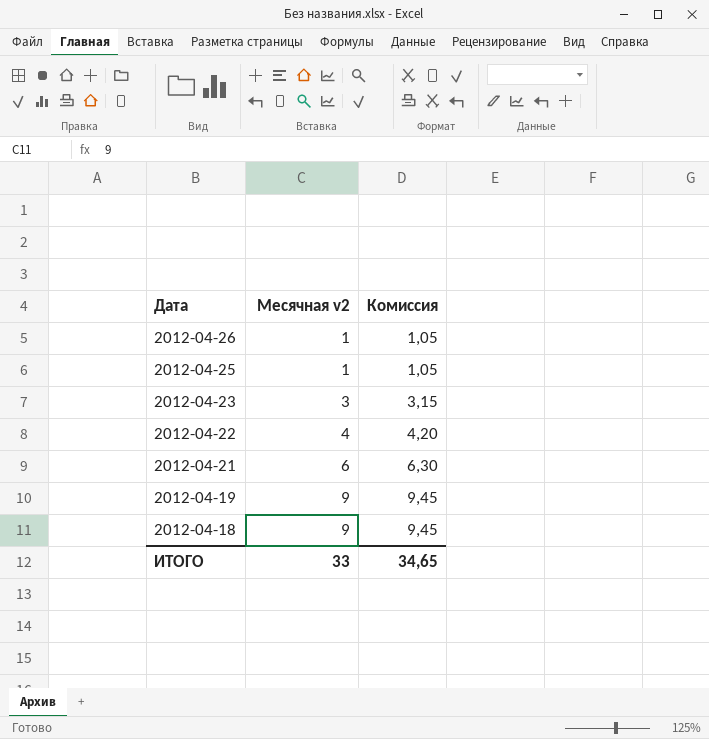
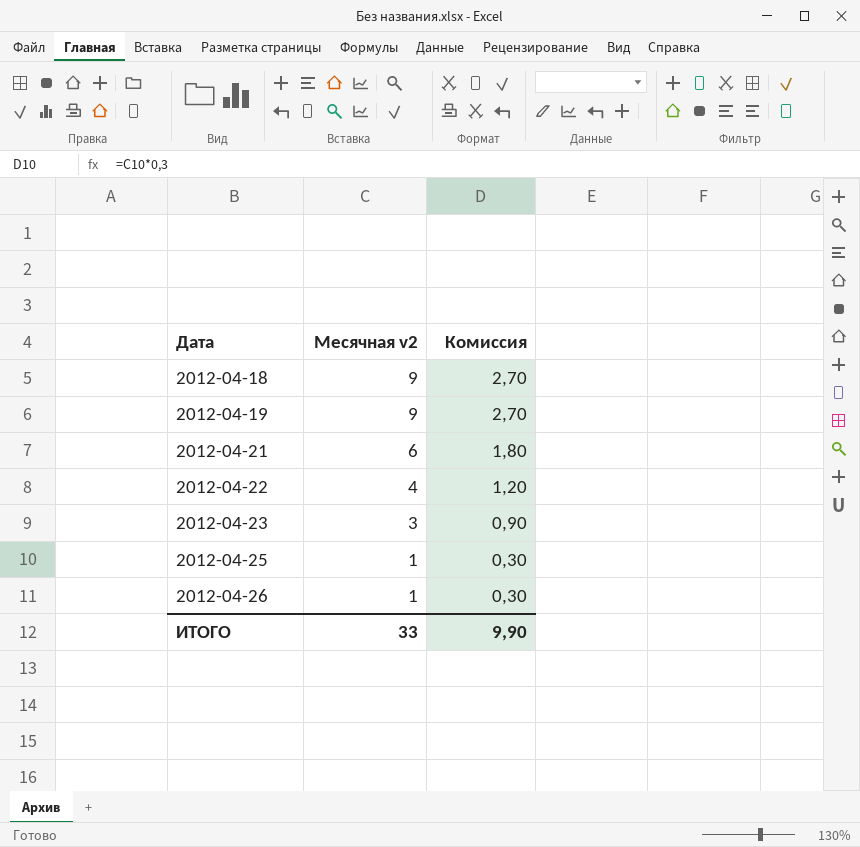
row order: Дата descending -> Дата ascending
column Комиссия | formula: [Месячная v2] * 1,05 -> [Месячная v2] * 0,3
ИТОГО | Комиссия: 34,65 -> 9,90

